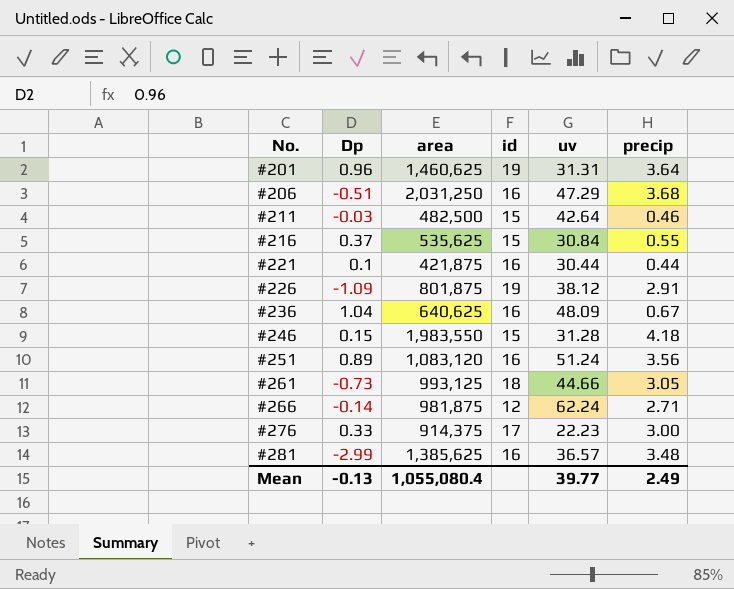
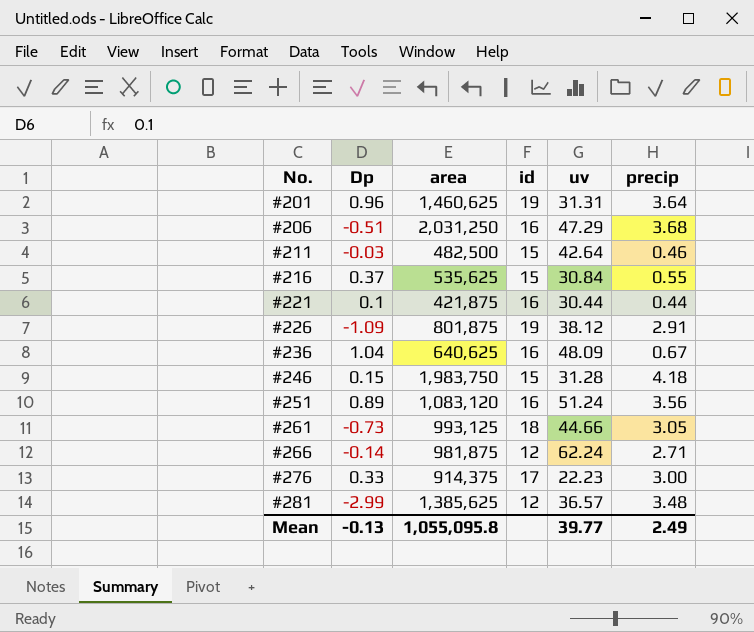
#246 | area: 1,983,550 -> 1,983,750
#281 | id: 16 -> 12
Mean | area: 1,055,080.4 -> 1,055,095.8

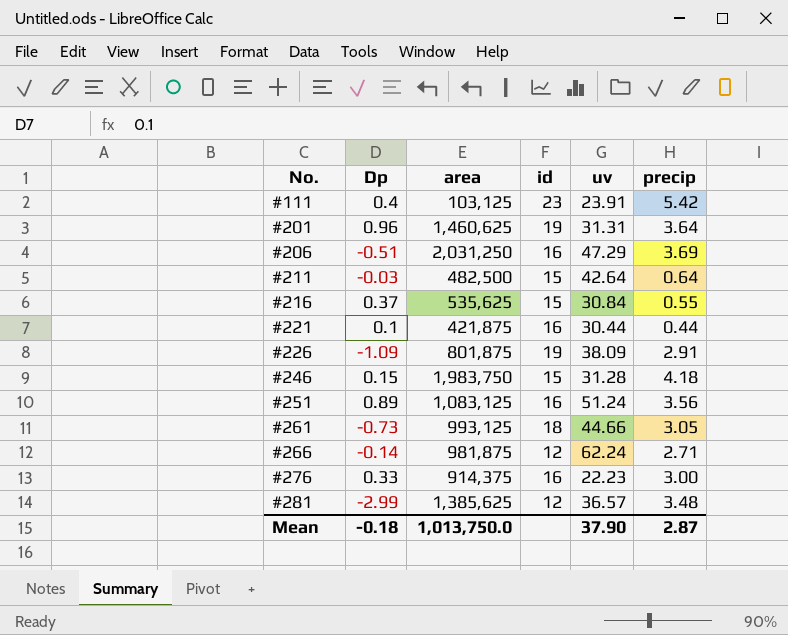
row #236: 1.04 | 640,625 | 16 | 48.09 | 0.67 -> none
row #111: none -> 0.4 | 103,125 | 23 | 23.91 | 5.42
#206 | precip: 3.68 -> 3.69
#211 | precip: 0.46 -> 0.64
#226 | uv: 38.12 -> 38.09
#251 | area: 1,083,120 -> 1,083,125
#276 | id: 17 -> 16
Mean | Dp: -0.13 -> -0.18
Mean | area: 1,055,095.8 -> 1,013,750.0
Mean | uv: 39.77 -> 37.90
Mean | precip: 2.49 -> 2.87

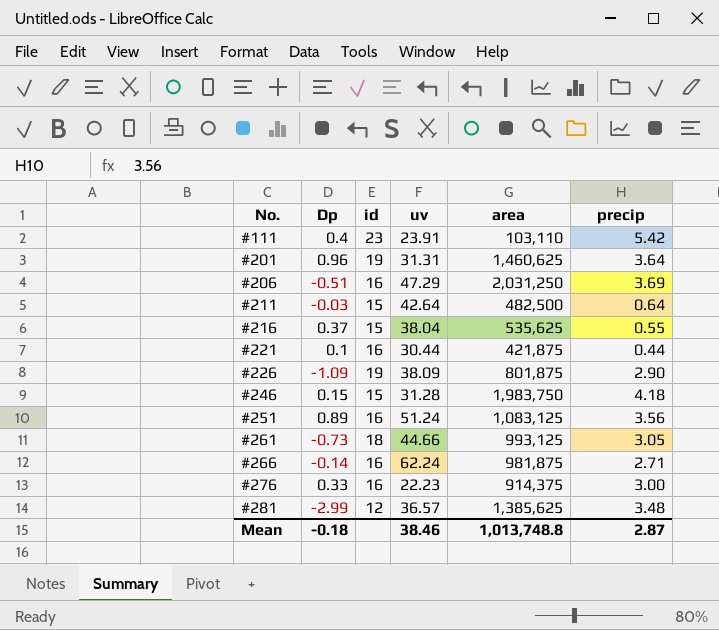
column area | position: 3 -> 5
#111 | area: 103,125 -> 103,110
#216 | uv: 30.84 -> 38.04
#226 | precip: 2.91 -> 2.90
#266 | id: 12 -> 16
Mean | uv: 37.90 -> 38.46
Mean | area: 1,013,750.0 -> 1,013,748.8

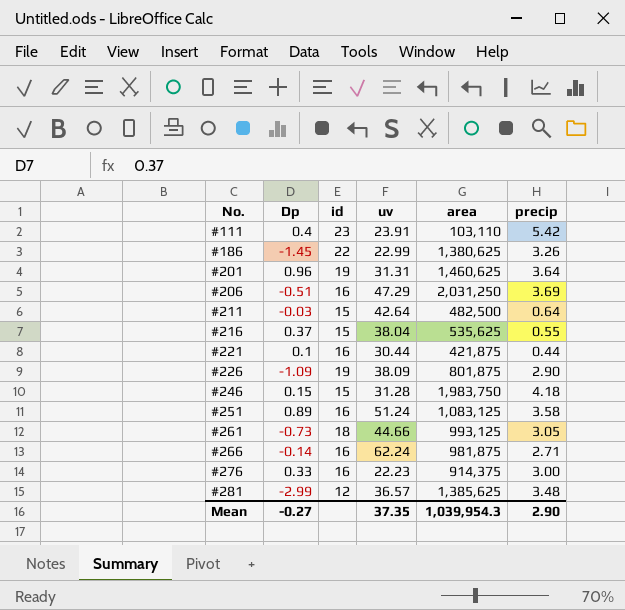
row #186: none -> -1.45 | 22 | 22.99 | 1,380,625 | 3.26
#251 | precip: 3.56 -> 3.58
Mean | Dp: -0.18 -> -0.27
Mean | uv: 38.46 -> 37.35
Mean | area: 1,013,748.8 -> 1,039,954.3
Mean | precip: 2.87 -> 2.90

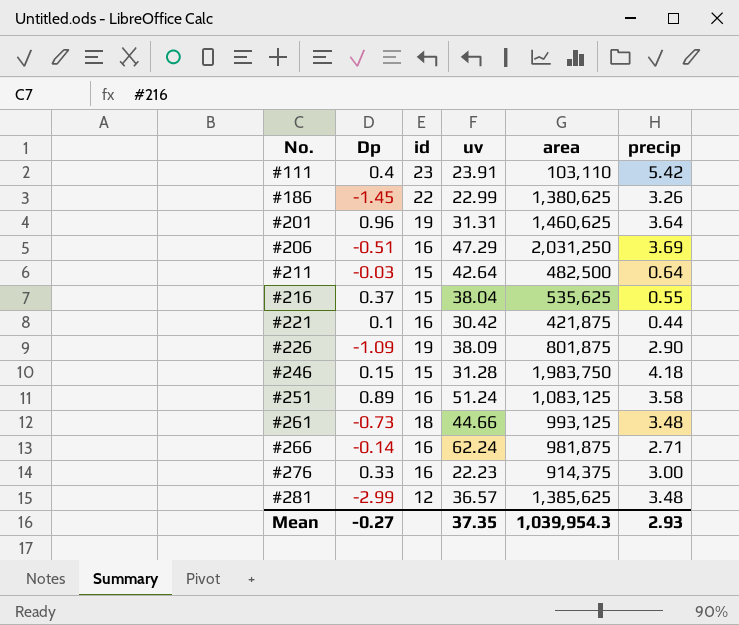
#221 | uv: 30.44 -> 30.42
#261 | precip: 3.05 -> 3.48
Mean | precip: 2.90 -> 2.93

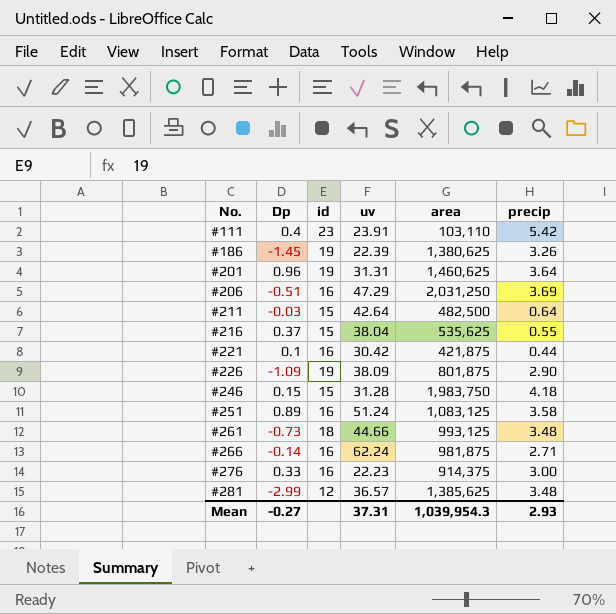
#186 | id: 22 -> 19
#186 | uv: 22.99 -> 22.39
Mean | uv: 37.35 -> 37.31

